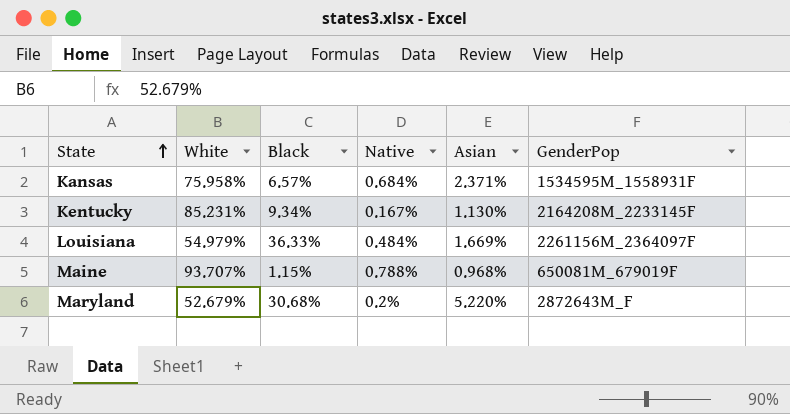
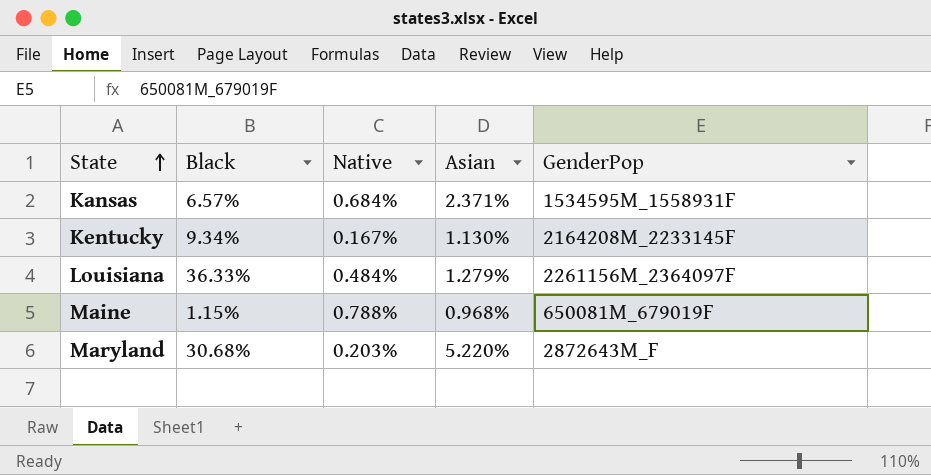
column White | position: 2 -> none
Louisiana | Asian: 1.669% -> 1.279%
Maryland | Native: 0.2% -> 0.203%

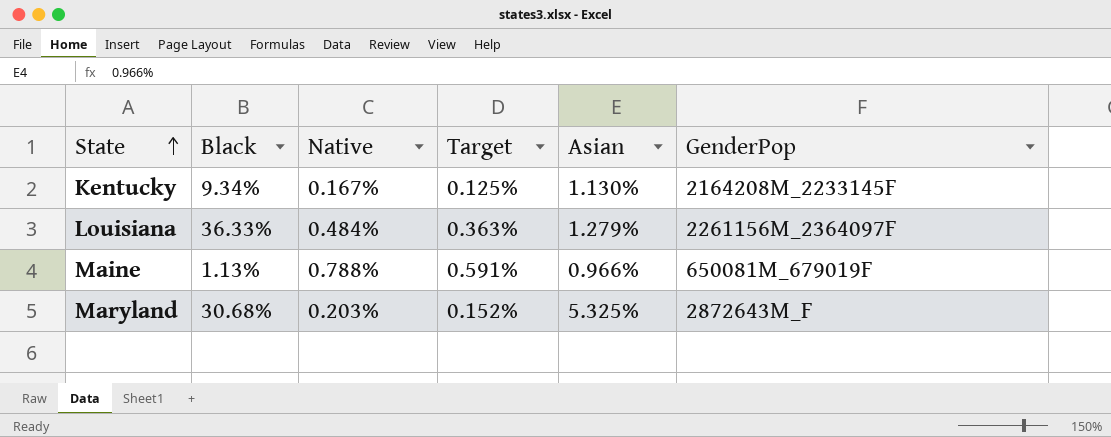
column Target | formula: none -> [Native] * 0.75
row Kansas: 6.57% | 0.684% | 2.371% | 1534595M_1558931F -> none
Maine | Black: 1.15% -> 1.13%
Maine | Asian: 0.968% -> 0.966%
Maryland | Asian: 5.220% -> 5.325%

